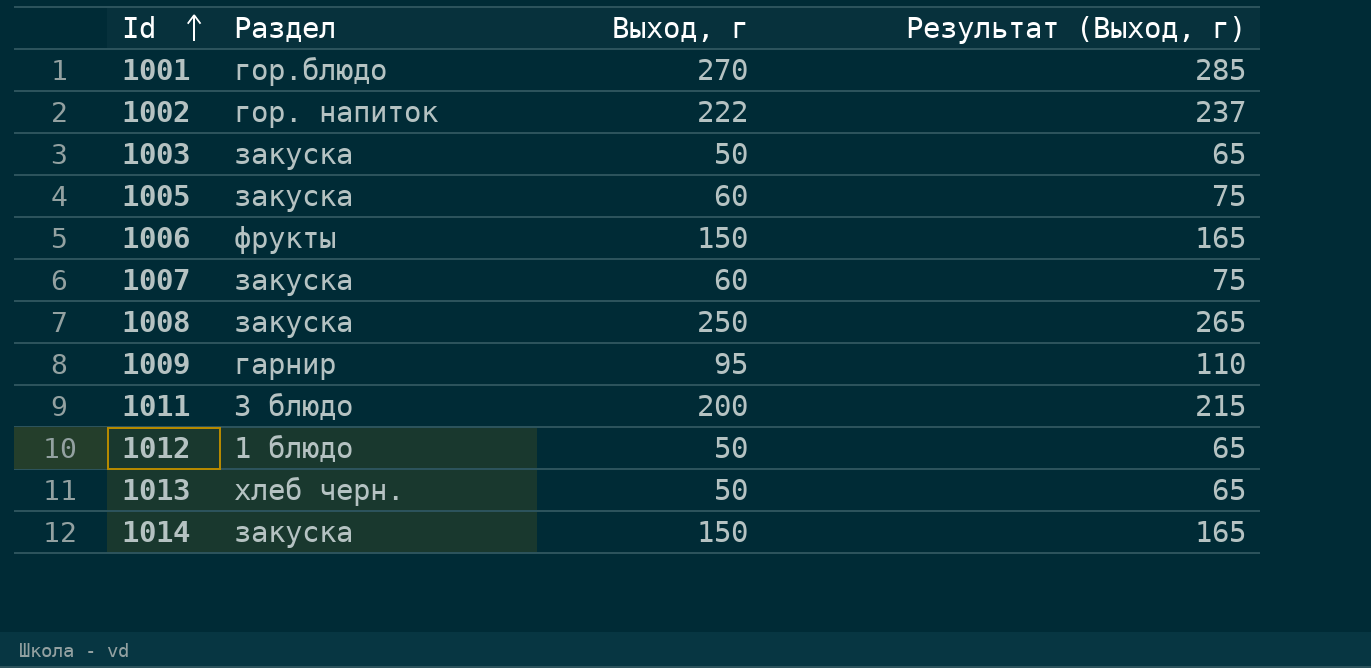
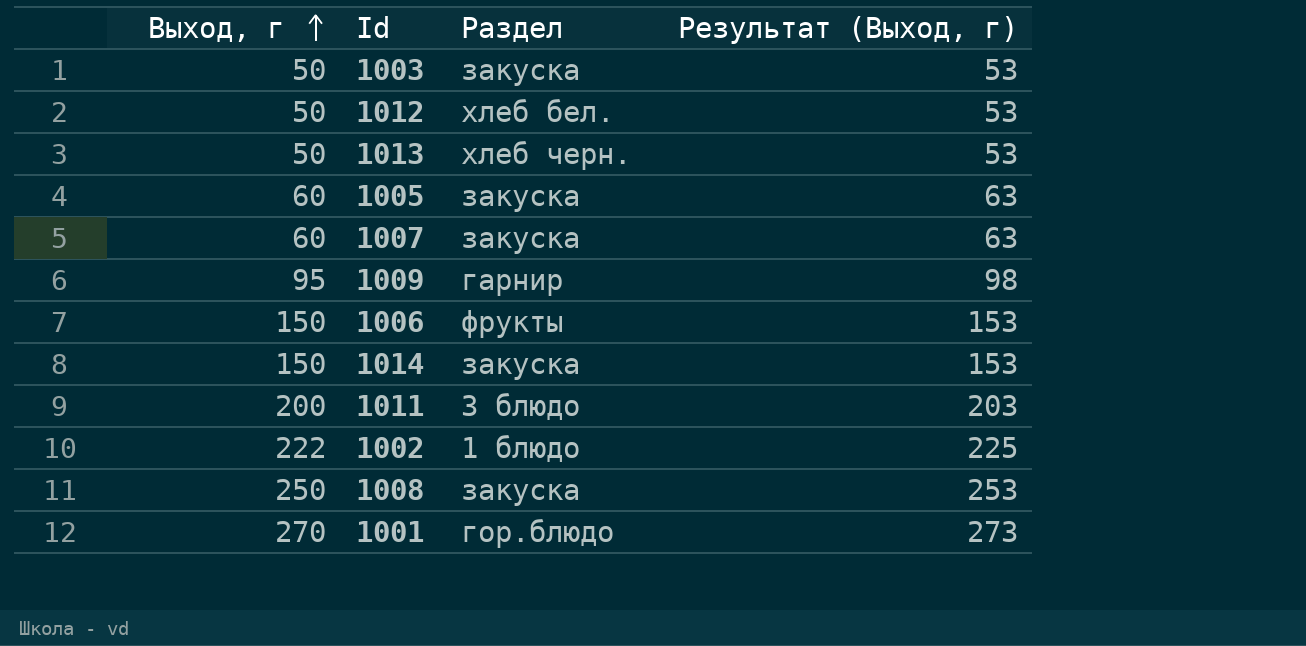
row order: Id ascending -> Выход, г ascending
column Выход, г | position: 3 -> 1
column Результат (Выход, г) | formula: [Выход, г] + 15 -> [Выход, г] + 3
1012 | Раздел: 1 блюдо -> хлеб бел.
1002 | Раздел: гор. напиток -> 1 блюдо

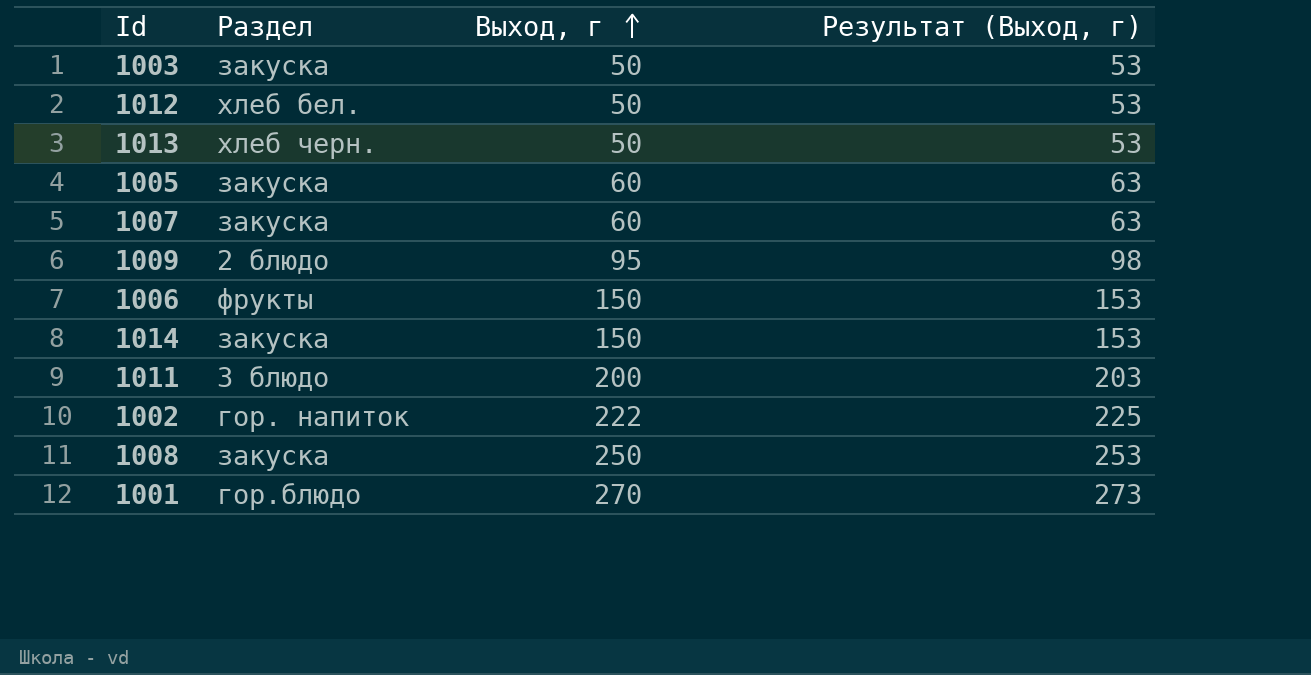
column Выход, г | position: 1 -> 3
1009 | Раздел: гарнир -> 2 блюдо
1002 | Раздел: 1 блюдо -> гор. напиток

